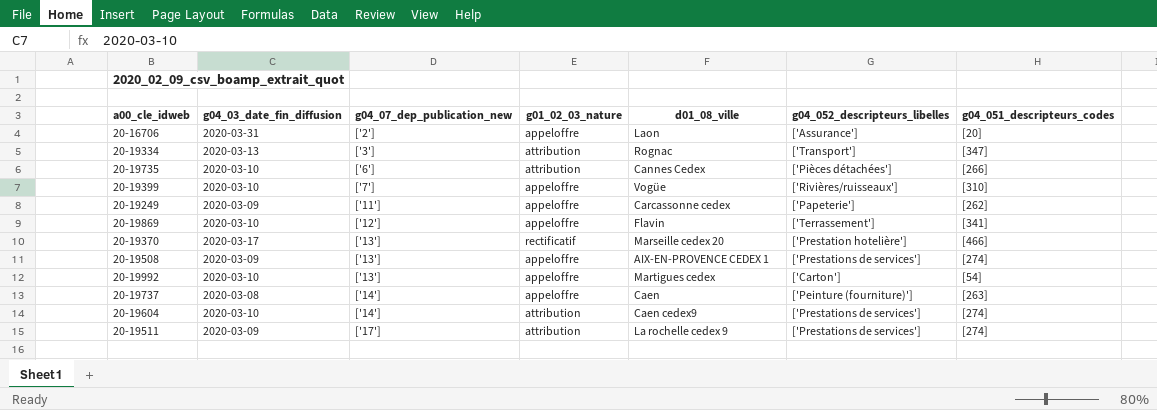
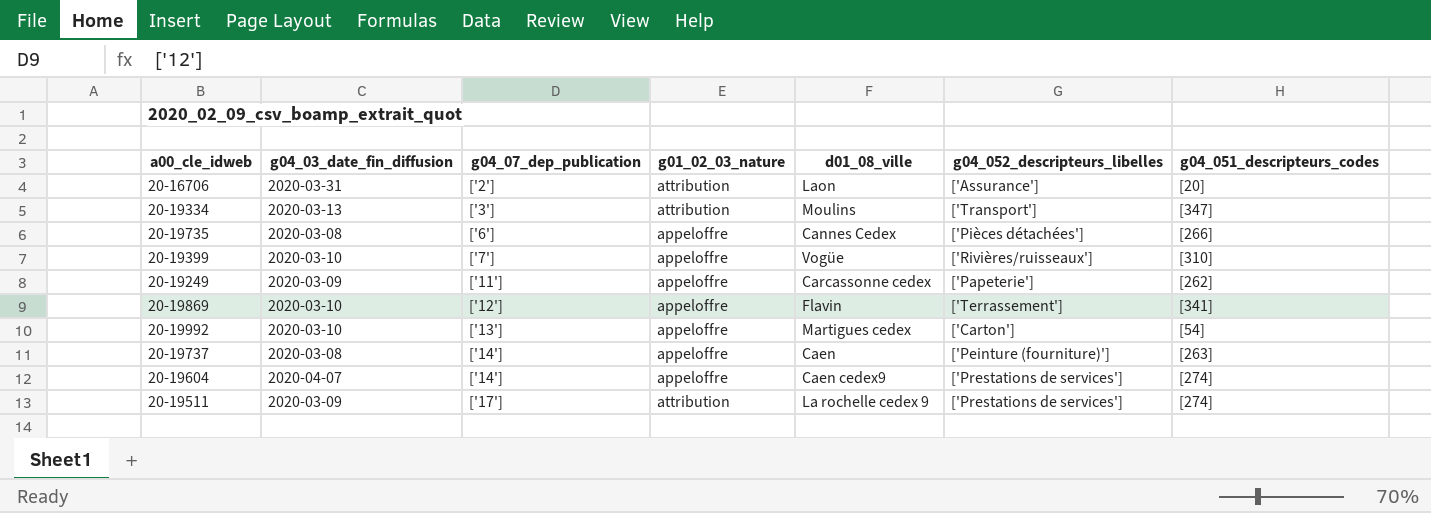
column name: g04_07_dep_publication_new -> g04_07_dep_publication
row 20-19370: 2020-03-17 | ['13'] | rectificatif | Marseille cedex 20 | ['Prestation hotelière'] | [466] -> none
row 20-19508: 2020-03-09 | ['13'] | appeloffre | AIX-EN-PROVENCE CEDEX 1 | ['Prestations de services'] | [274] -> none
20-16706 | g01_02_03_nature: appeloffre -> attribution
20-19334 | d01_08_ville: Rognac -> Moulins
20-19735 | g04_03_date_fin_diffusion: 2020-03-10 -> 2020-03-08
20-19735 | g01_02_03_nature: attribution -> appeloffre
20-19604 | g04_03_date_fin_diffusion: 2020-03-10 -> 2020-04-07
20-19604 | g01_02_03_nature: attribution -> appeloffre

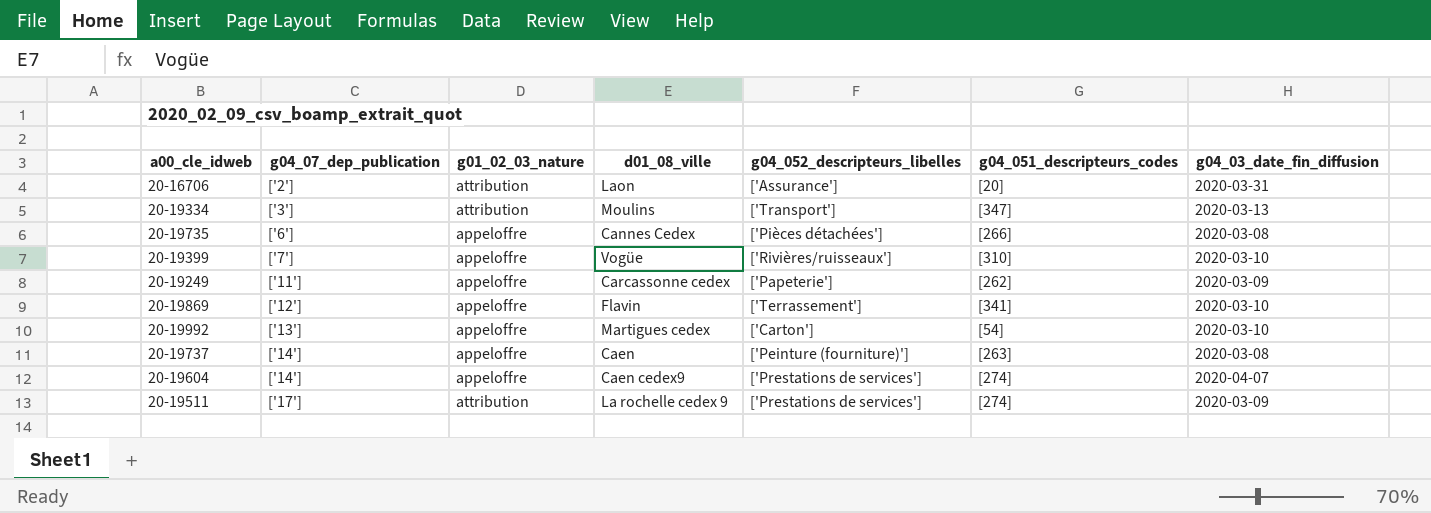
column g04_03_date_fin_diffusion | position: 2 -> 7

